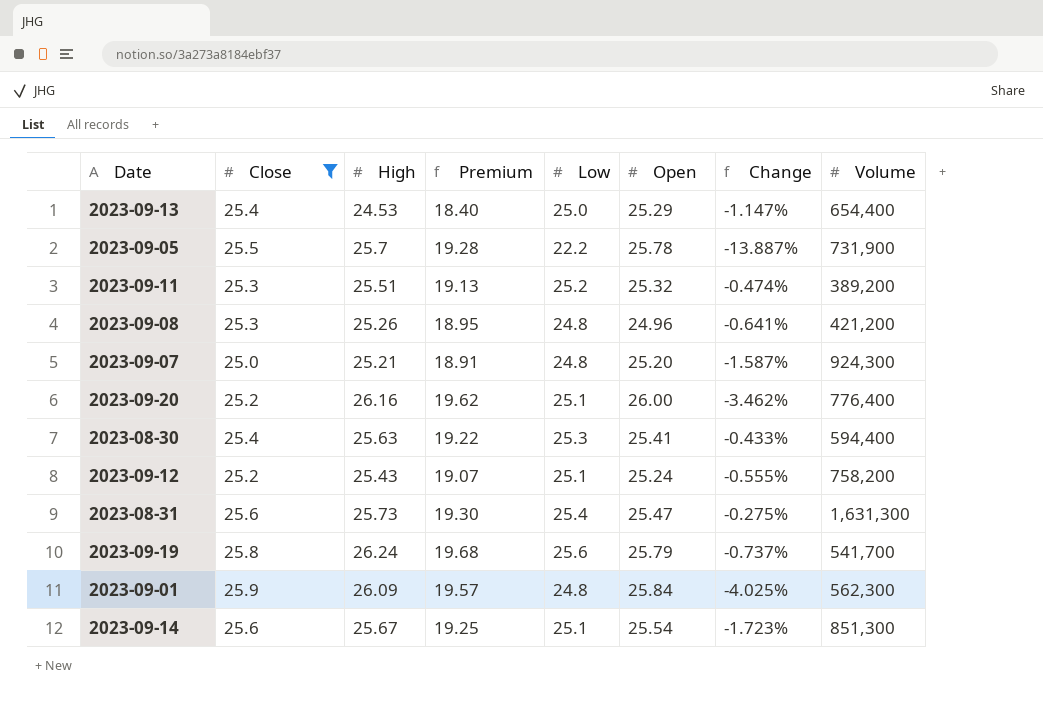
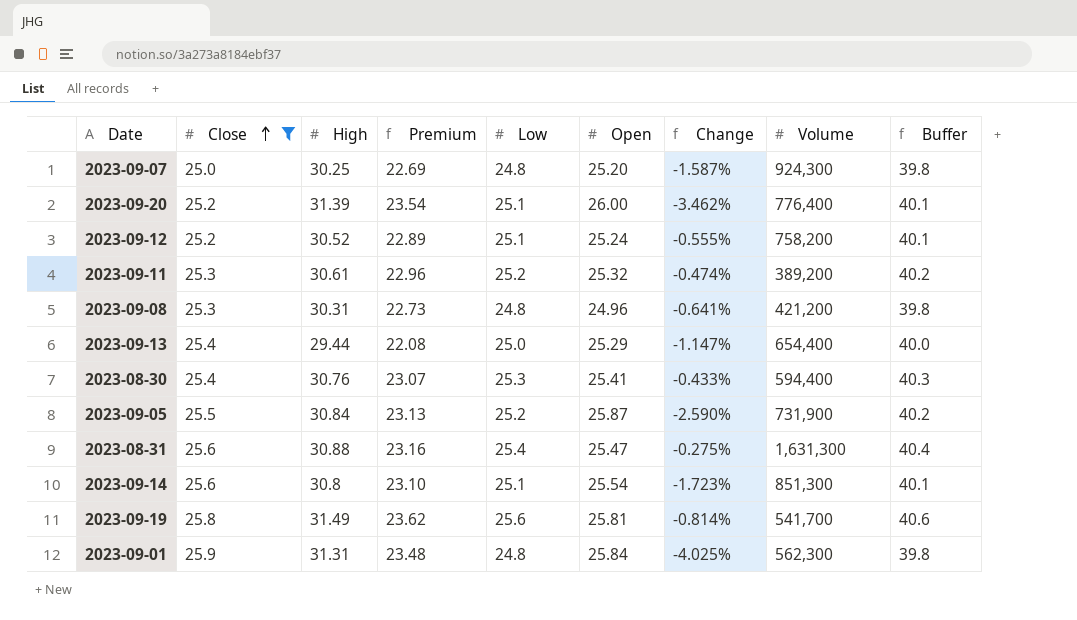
row order: none -> Close ascending
column Buffer | formula: none -> [Low] + 15
2023-09-07 | High: 25.21 -> 30.25
2023-09-07 | Premium: 18.91 -> 22.69
2023-09-20 | High: 26.16 -> 31.39
2023-09-20 | Premium: 19.62 -> 23.54
2023-09-12 | High: 25.43 -> 30.52
2023-09-12 | Premium: 19.07 -> 22.89
2023-09-11 | High: 25.51 -> 30.61
2023-09-11 | Premium: 19.13 -> 22.96
2023-09-08 | High: 25.26 -> 30.31
2023-09-08 | Premium: 18.95 -> 22.73
2023-09-13 | High: 24.53 -> 29.44
2023-09-13 | Premium: 18.40 -> 22.08
2023-08-30 | High: 25.63 -> 30.76
2023-08-30 | Premium: 19.22 -> 23.07
2023-09-05 | High: 25.7 -> 30.84
2023-09-05 | Premium: 19.28 -> 23.13
2023-09-05 | Low: 22.2 -> 25.2
2023-09-05 | Open: 25.78 -> 25.87
2023-09-05 | Change: -13.887% -> -2.590%
2023-08-31 | High: 25.73 -> 30.88
2023-08-31 | Premium: 19.30 -> 23.16
2023-09-14 | High: 25.67 -> 30.8
2023-09-14 | Premium: 19.25 -> 23.10
2023-09-19 | High: 26.24 -> 31.49
2023-09-19 | Premium: 19.68 -> 23.62
2023-09-19 | Open: 25.79 -> 25.81
2023-09-19 | Change: -0.737% -> -0.814%
2023-09-01 | High: 26.09 -> 31.31
2023-09-01 | Premium: 19.57 -> 23.48

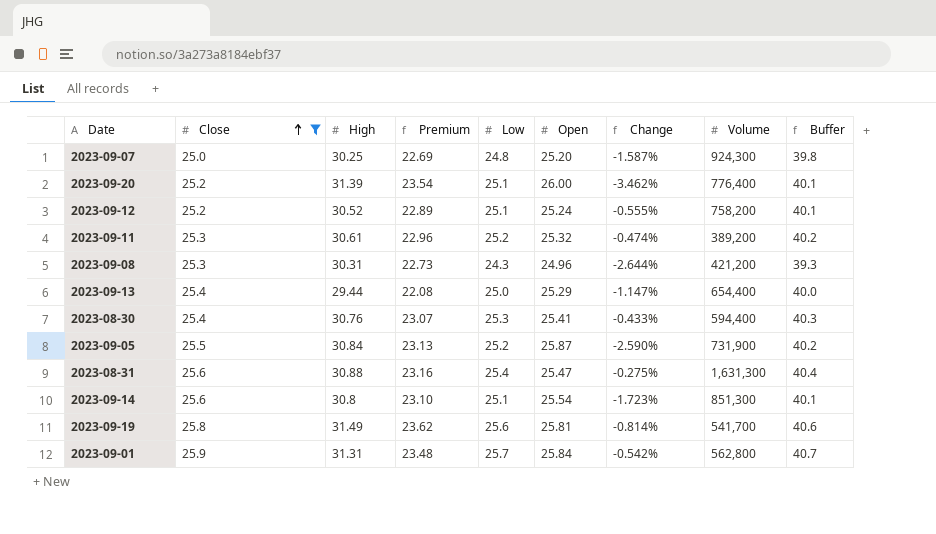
2023-09-08 | Low: 24.8 -> 24.3
2023-09-08 | Change: -0.641% -> -2.644%
2023-09-08 | Buffer: 39.8 -> 39.3
2023-09-01 | Low: 24.8 -> 25.7
2023-09-01 | Change: -4.025% -> -0.542%
2023-09-01 | Volume: 562,300 -> 562,800
2023-09-01 | Buffer: 39.8 -> 40.7

